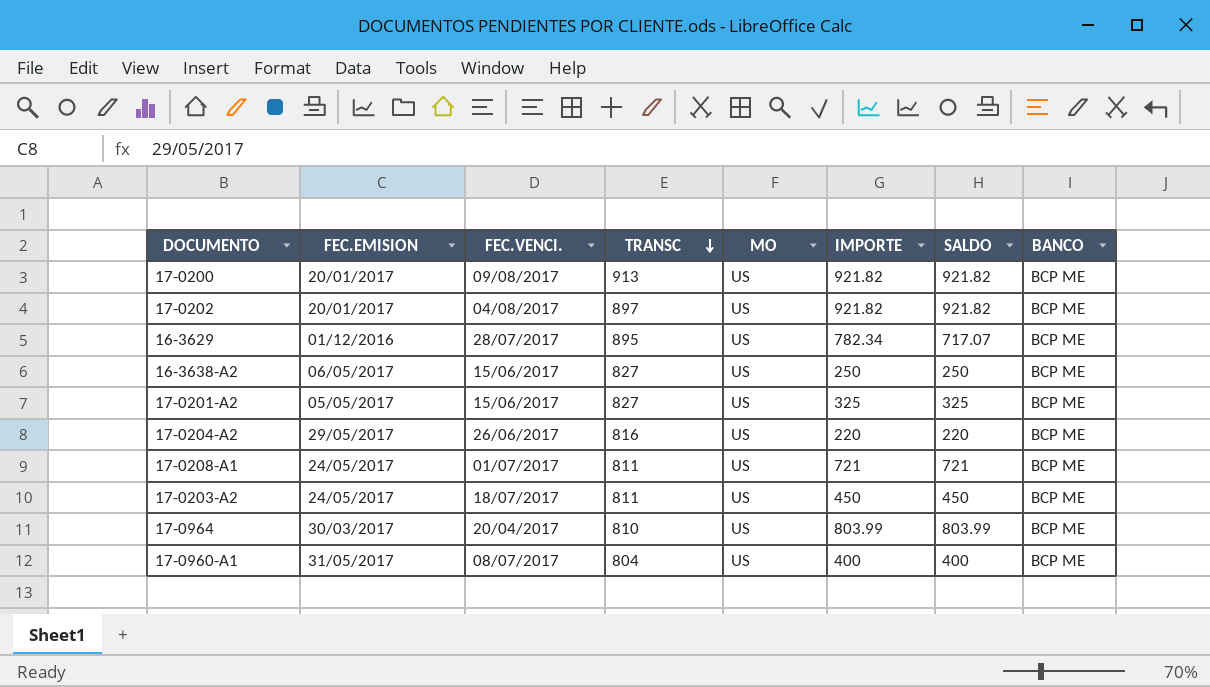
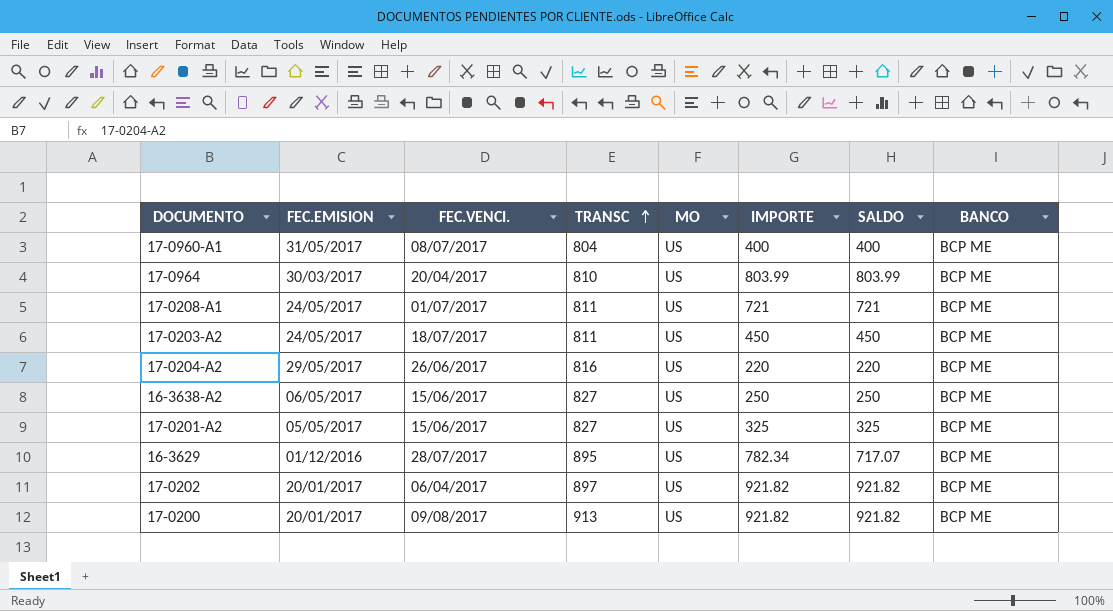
row order: TRANSC descending -> TRANSC ascending
17-0202 | FEC.VENCI.: 04/08/2017 -> 06/04/2017

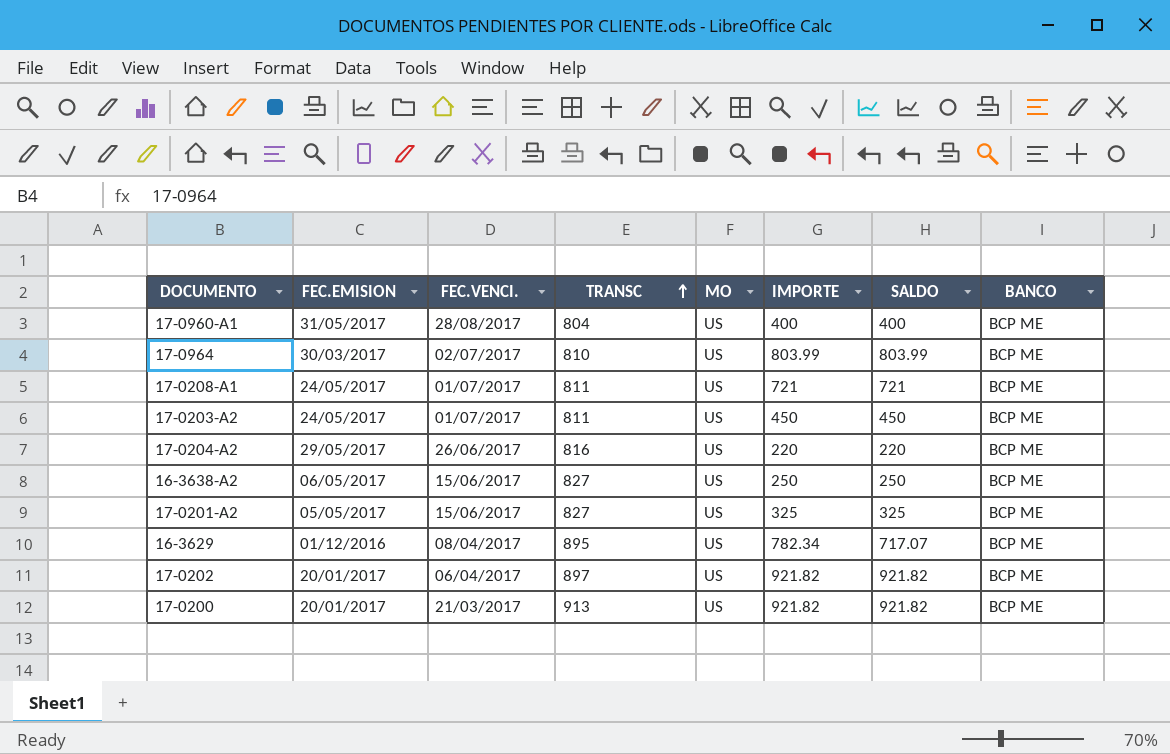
17-0960-A1 | FEC.VENCI.: 08/07/2017 -> 28/08/2017
17-0964 | FEC.VENCI.: 20/04/2017 -> 02/07/2017
17-0203-A2 | FEC.VENCI.: 18/07/2017 -> 01/07/2017
16-3629 | FEC.VENCI.: 28/07/2017 -> 08/04/2017
17-0200 | FEC.VENCI.: 09/08/2017 -> 21/03/2017

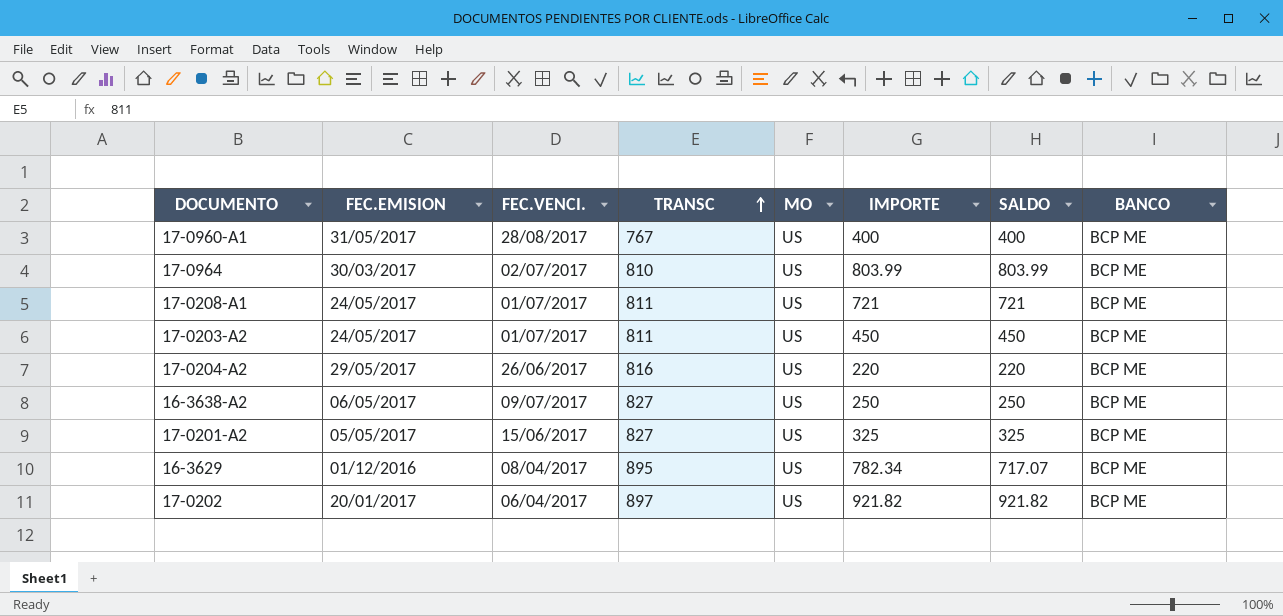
row 17-0200: 20/01/2017 | 21/03/2017 | 913 | US | 921.82 | 921.82 | BCP ME -> none
17-0960-A1 | TRANSC: 804 -> 767
16-3638-A2 | FEC.VENCI.: 15/06/2017 -> 09/07/2017

